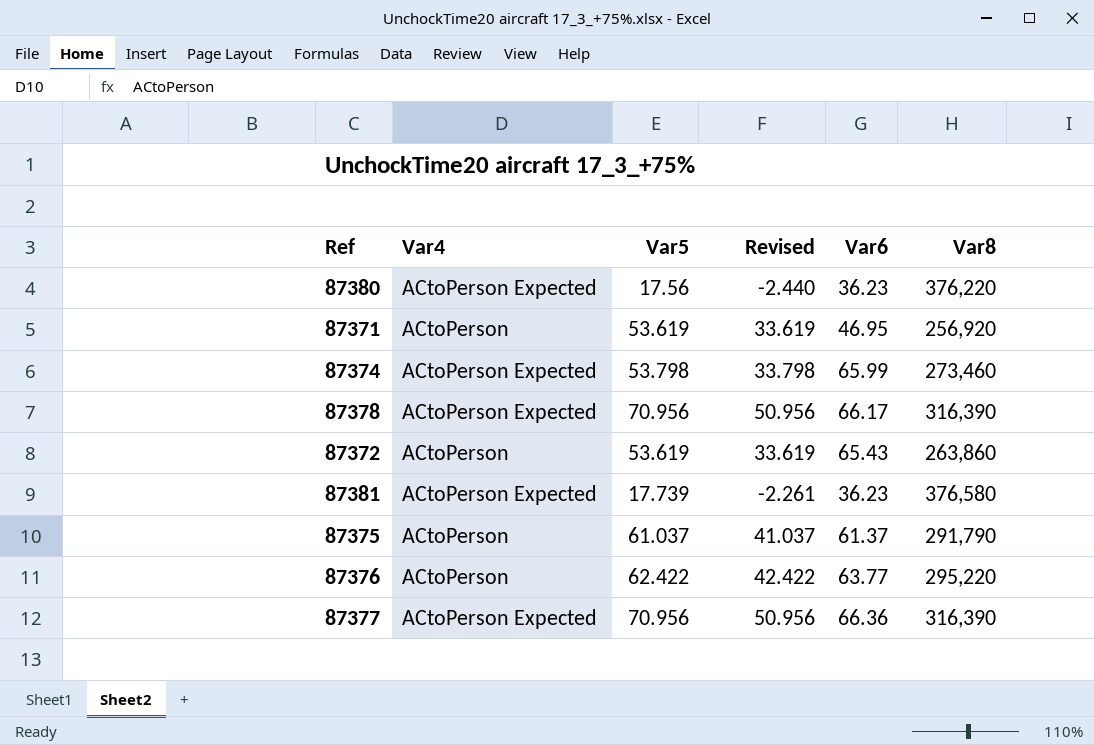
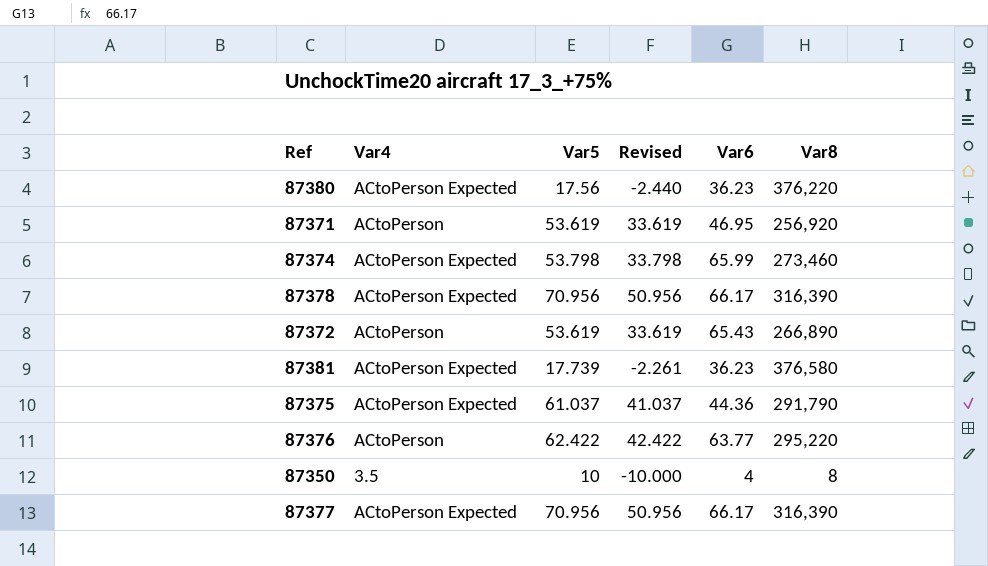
87372 | Var8: 263,860 -> 266,890
87375 | Var4: ACtoPerson -> ACtoPerson Expected
87375 | Var6: 61.37 -> 44.36
row 87350: none -> 3.5 | 10 | -10.000 | 4 | 8
87377 | Var6: 66.36 -> 66.17

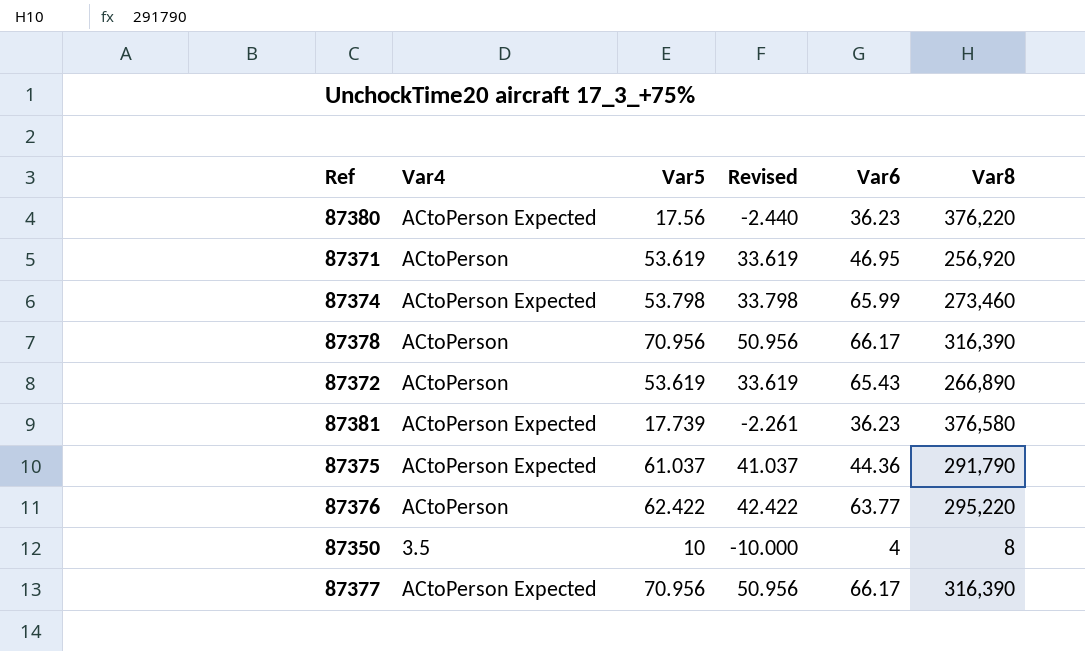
87378 | Var4: ACtoPerson Expected -> ACtoPerson

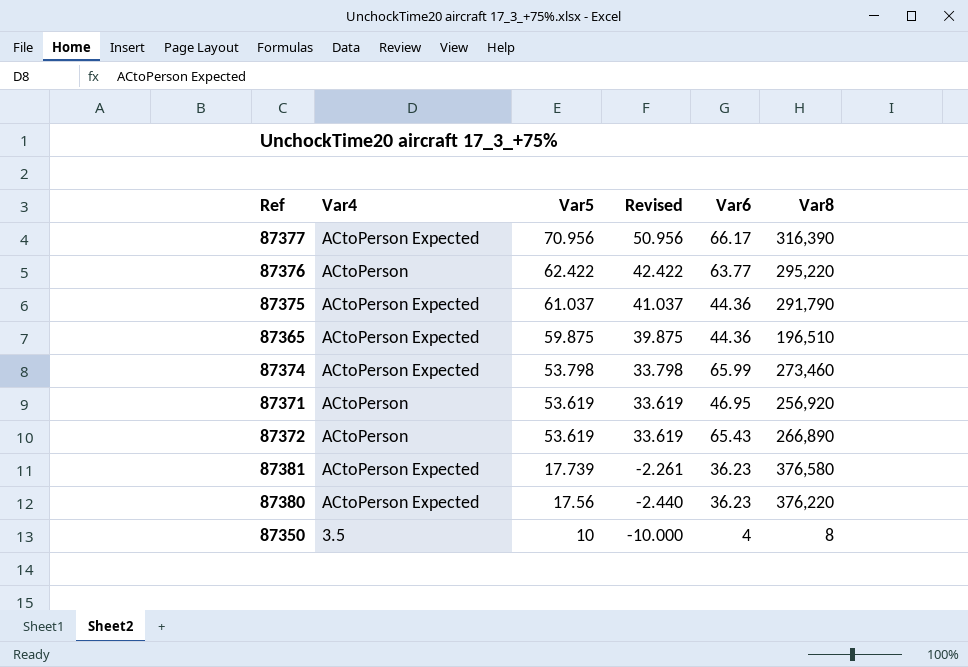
row order: none -> Var5 descending
row 87378: ACtoPerson | 70.956 | 50.956 | 66.17 | 316,390 -> none
row 87365: none -> ACtoPerson Expected | 59.875 | 39.875 | 44.36 | 196,510

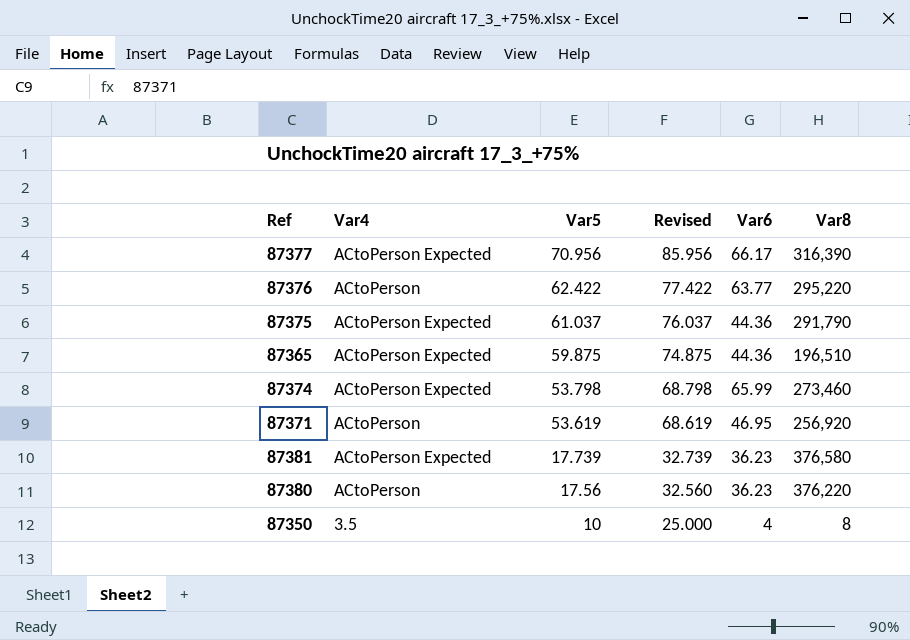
column Revised | formula: [Var5] - 20 -> [Var5] + 15
row 87372: ACtoPerson | 53.619 | 33.619 | 65.43 | 266,890 -> none
87380 | Var4: ACtoPerson Expected -> ACtoPerson

